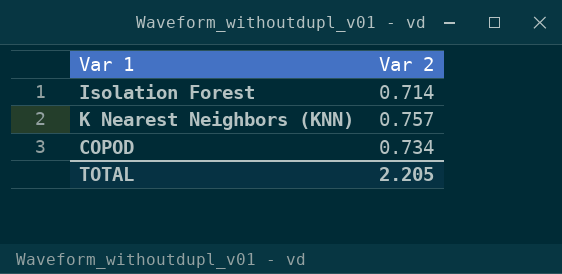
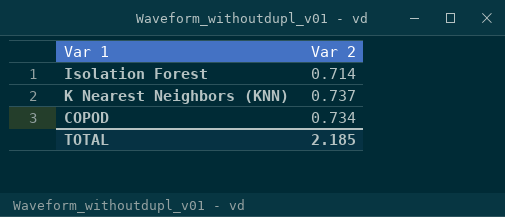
K Nearest Neighbors (KNN) | Var 2: 0.757 -> 0.737
TOTAL | Var 2: 2.205 -> 2.185

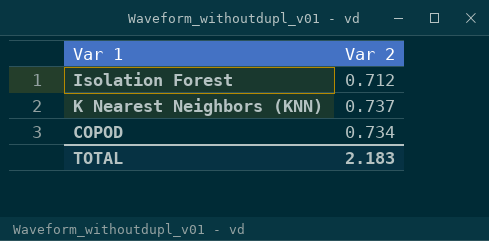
Isolation Forest | Var 2: 0.714 -> 0.712
TOTAL | Var 2: 2.185 -> 2.183

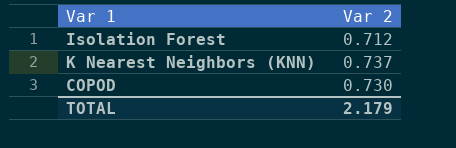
COPOD | Var 2: 0.734 -> 0.730
TOTAL | Var 2: 2.183 -> 2.179

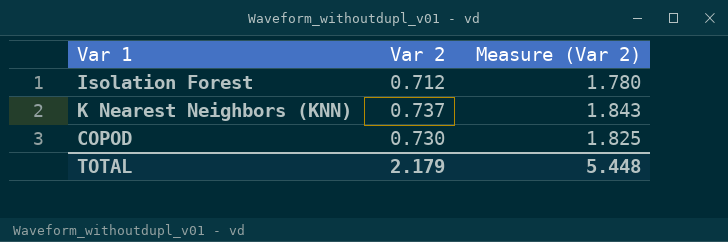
column Measure (Var 2) | formula: none -> [Var 2] * 2.5

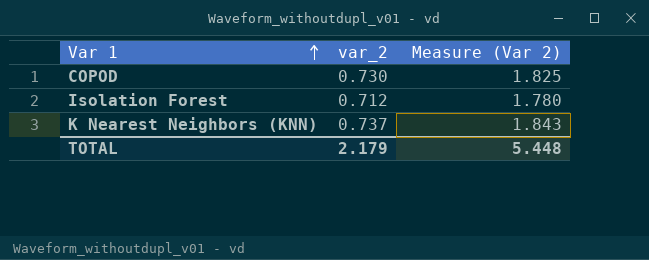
row order: none -> Var 1 ascending
column name: Var 2 -> var_2

